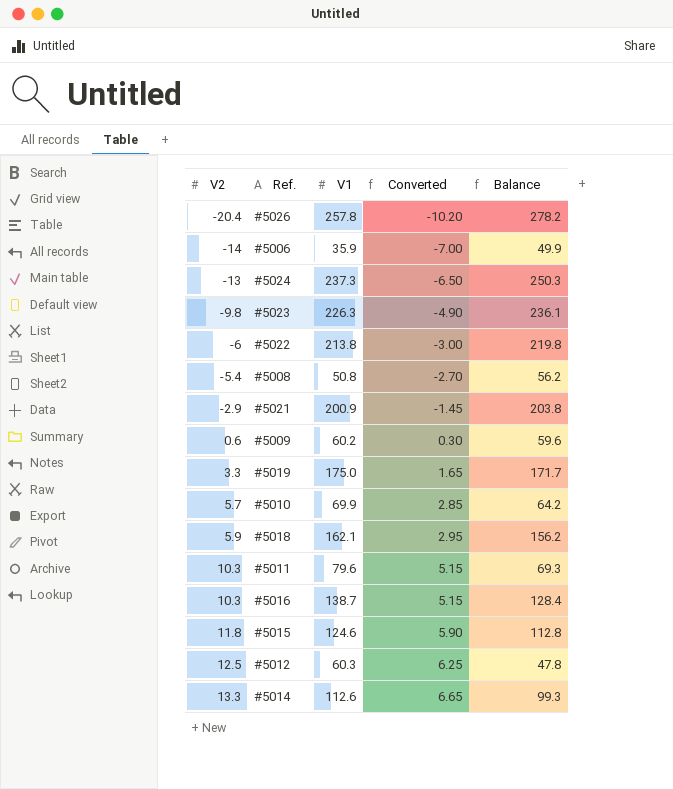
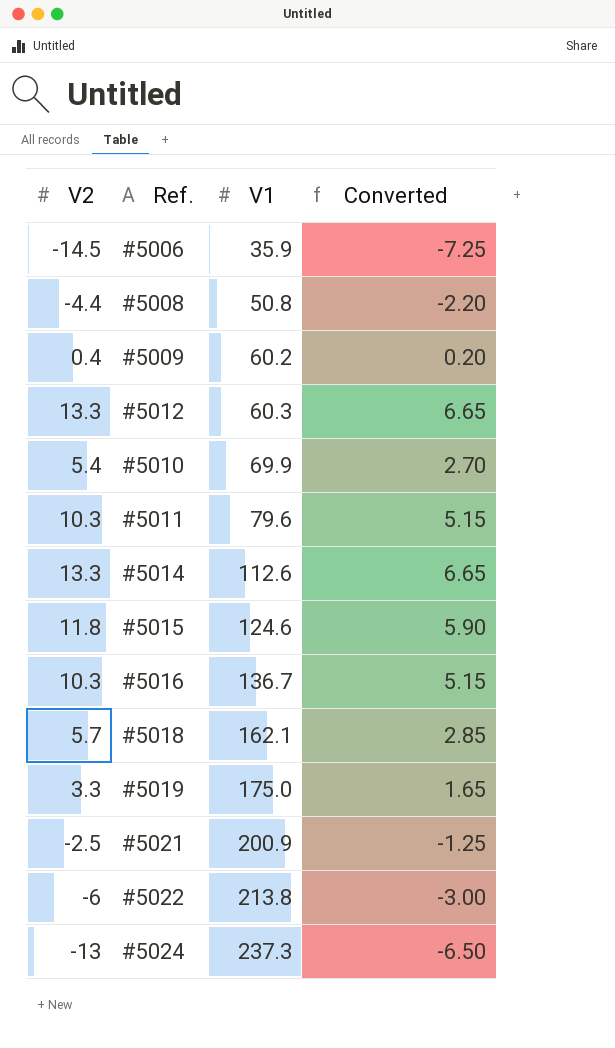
row order: V2 ascending -> V1 ascending
column Balance | formula: [V1] - [V2] -> none
row #5026: -20.4 | 257.8 | -10.20 | 278.2 -> none
row #5023: -9.8 | 226.3 | -4.90 | 236.1 -> none
#5006 | V2: -14 -> -14.5
#5006 | Converted: -7.00 -> -7.25
#5008 | V2: -5.4 -> -4.4
#5008 | Converted: -2.70 -> -2.20
#5009 | V2: 0.6 -> 0.4
#5009 | Converted: 0.30 -> 0.20
#5012 | V2: 12.5 -> 13.3
#5012 | Converted: 6.25 -> 6.65
#5010 | V2: 5.7 -> 5.4
#5010 | Converted: 2.85 -> 2.70
#5016 | V1: 138.7 -> 136.7
#5018 | V2: 5.9 -> 5.7
#5018 | Converted: 2.95 -> 2.85
#5021 | V2: -2.9 -> -2.5
#5021 | Converted: -1.45 -> -1.25

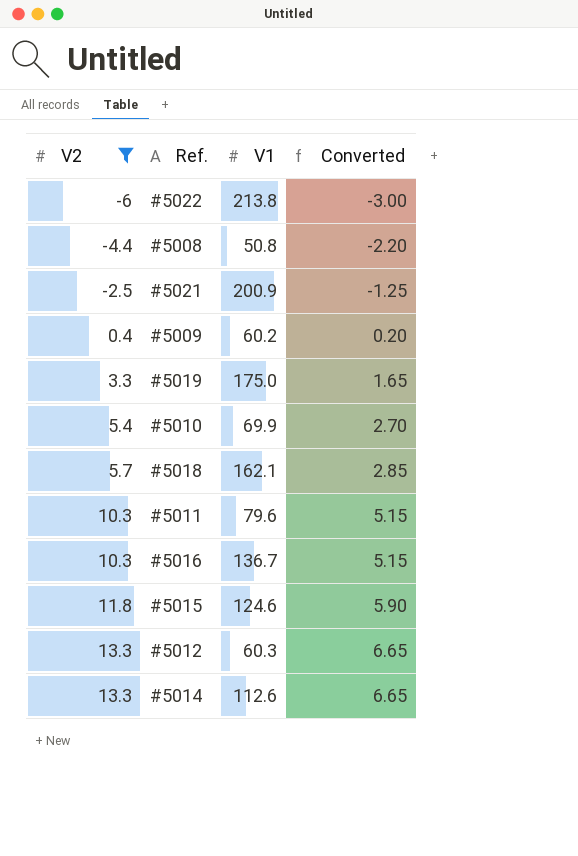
filter: none -> V2 >= -6
row order: V1 ascending -> V2 ascending

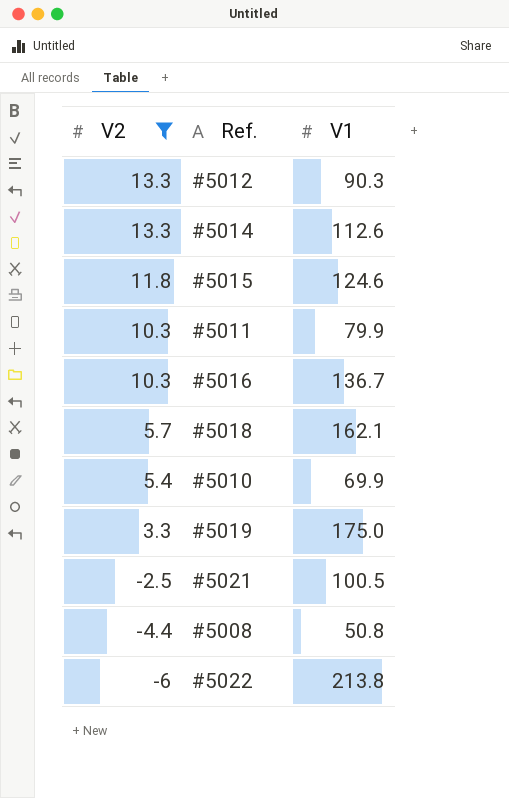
row order: V2 ascending -> V2 descending
column Converted | formula: [V2] * 0.5 -> none
row #5009: 0.4 | 60.2 | 0.20 -> none
#5012 | V1: 60.3 -> 90.3
#5011 | V1: 79.6 -> 79.9
#5021 | V1: 200.9 -> 100.5

